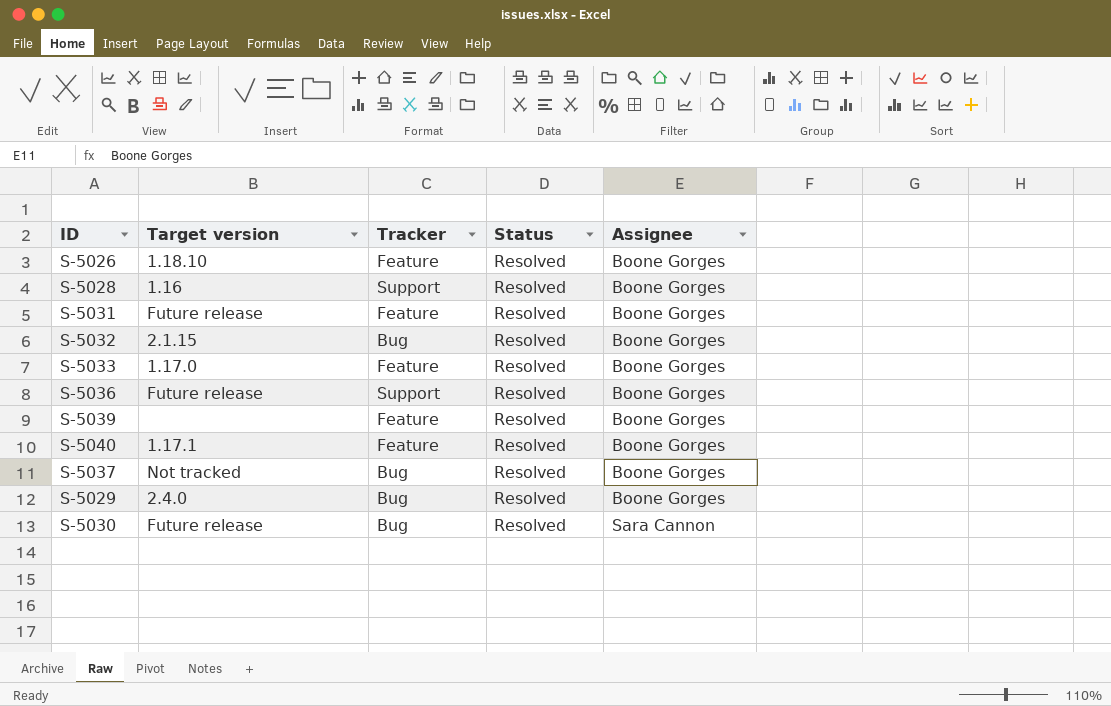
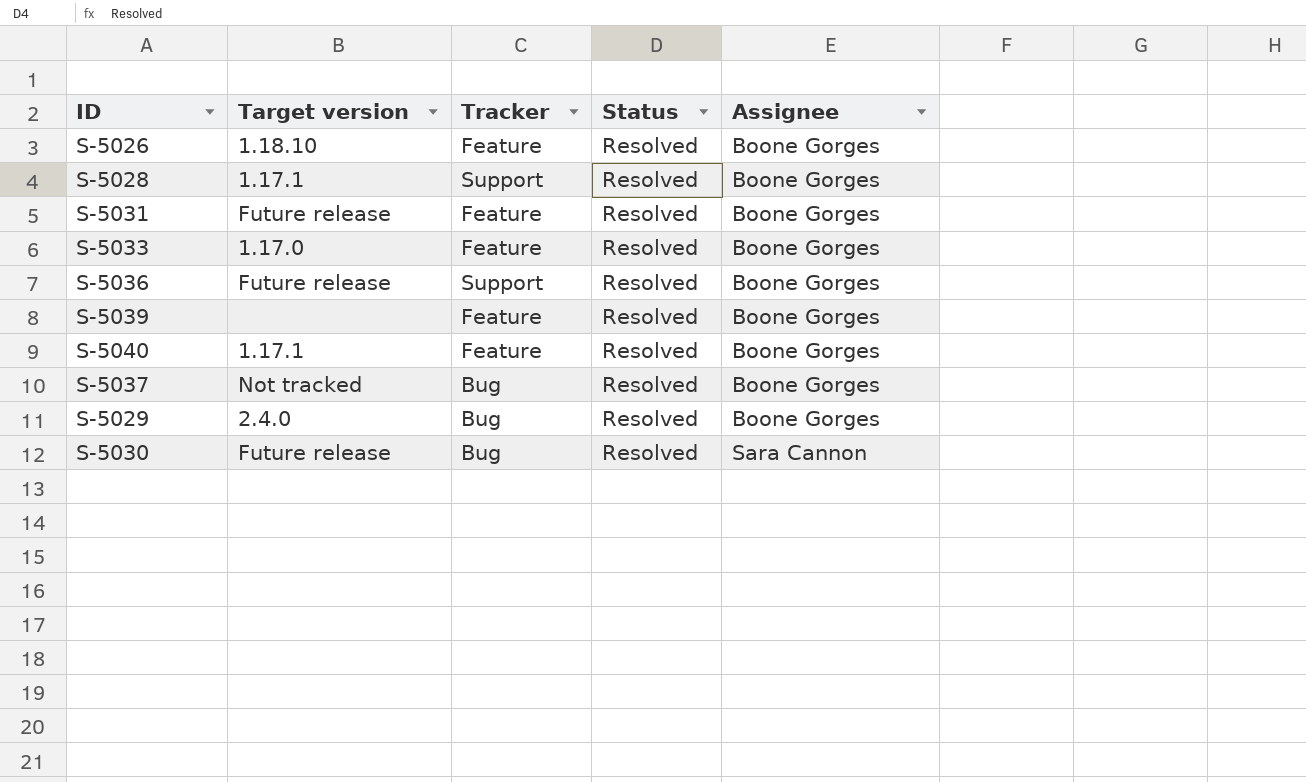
row S-5032: 2.1.15 | Bug | Resolved | Boone Gorges -> none
S-5028 | Target version: 1.16 -> 1.17.1

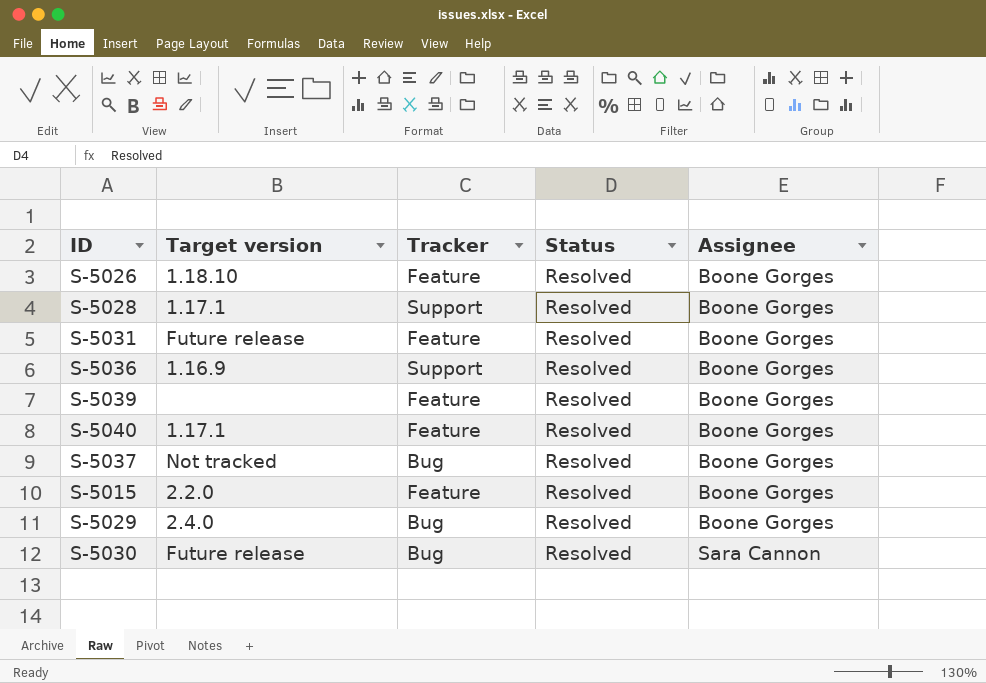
row S-5033: 1.17.0 | Feature | Resolved | Boone Gorges -> none
S-5036 | Target version: Future release -> 1.16.9
row S-5015: none -> 2.2.0 | Feature | Resolved | Boone Gorges

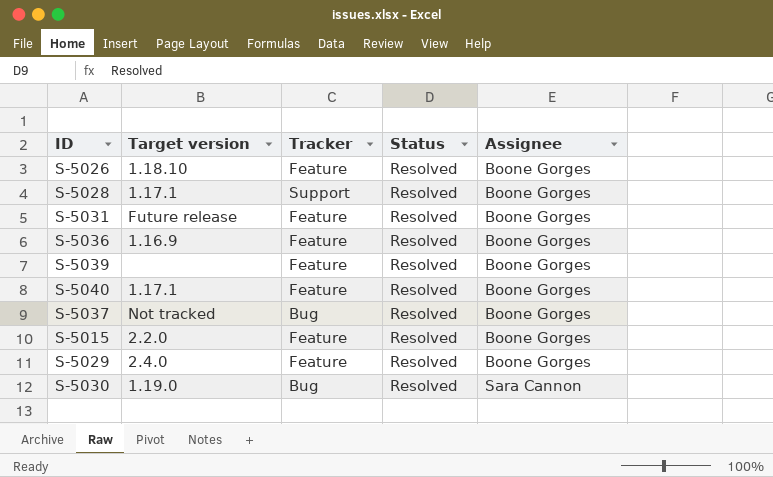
S-5036 | Tracker: Support -> Feature
S-5029 | Tracker: Bug -> Feature
S-5030 | Target version: Future release -> 1.19.0

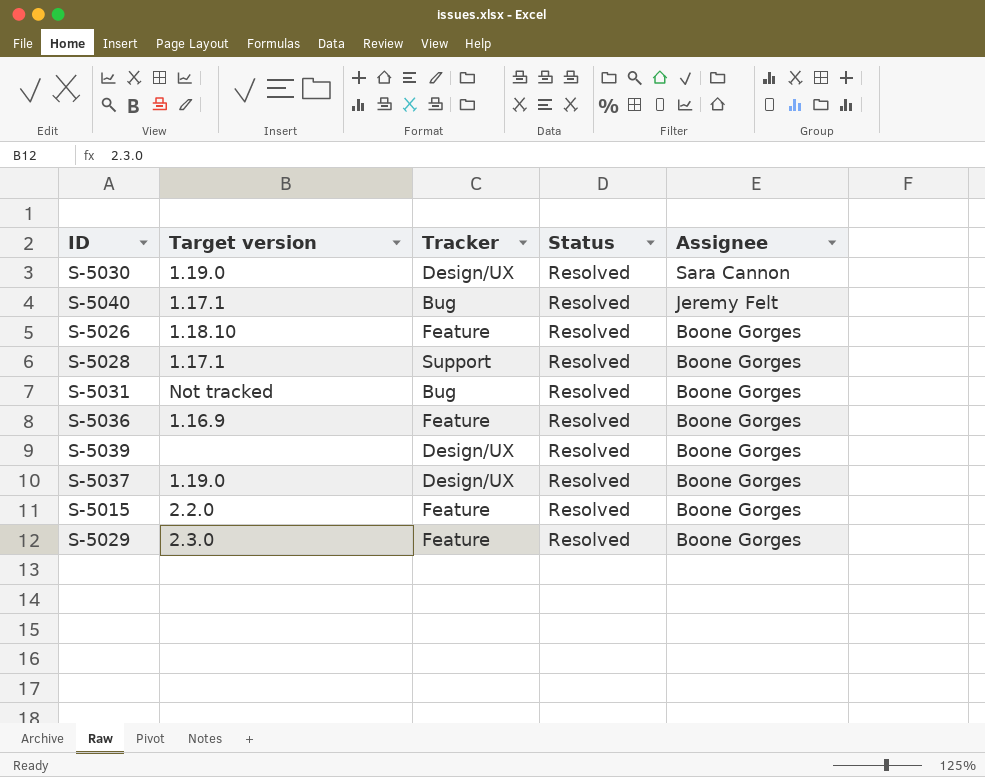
row order: Assignee ascending -> Assignee descending
S-5030 | Tracker: Bug -> Design/UX
S-5040 | Tracker: Feature -> Bug
S-5040 | Assignee: Boone Gorges -> Jeremy Felt
S-5031 | Target version: Future release -> Not tracked
S-5031 | Tracker: Feature -> Bug
S-5039 | Tracker: Feature -> Design/UX
S-5037 | Target version: Not tracked -> 1.19.0
S-5037 | Tracker: Bug -> Design/UX
S-5029 | Target version: 2.4.0 -> 2.3.0

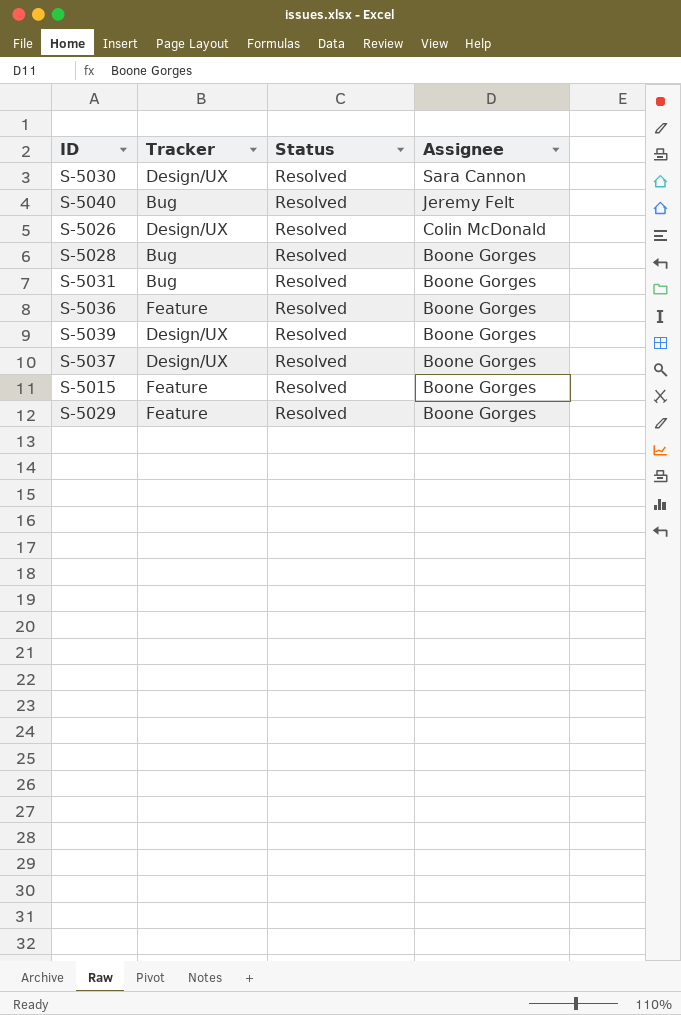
column Target version | position: 2 -> none
S-5026 | Tracker: Feature -> Design/UX
S-5026 | Assignee: Boone Gorges -> Colin McDonald
S-5028 | Tracker: Support -> Bug

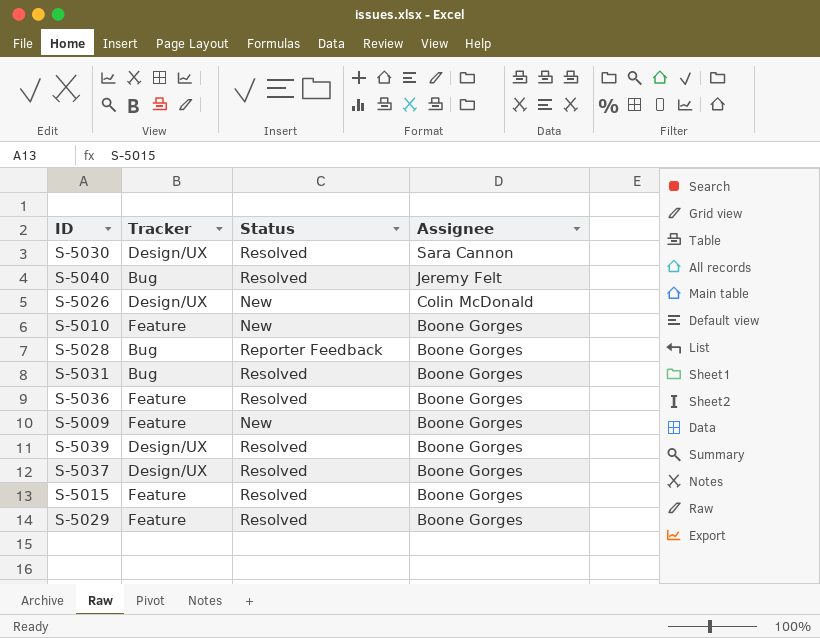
S-5026 | Status: Resolved -> New
row S-5010: none -> Feature | New | Boone Gorges
S-5028 | Status: Resolved -> Reporter Feedback
row S-5009: none -> Feature | New | Boone Gorges

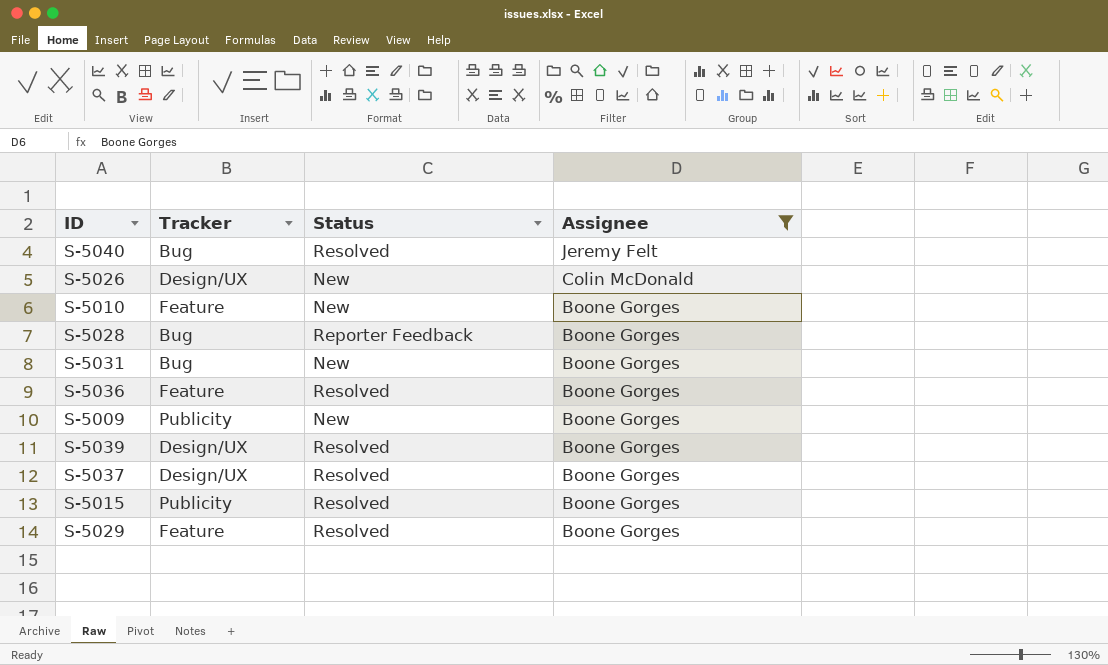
filter: none -> Assignee != Sara Cannon
S-5031 | Status: Resolved -> New
S-5009 | Tracker: Feature -> Publicity
S-5015 | Tracker: Feature -> Publicity

